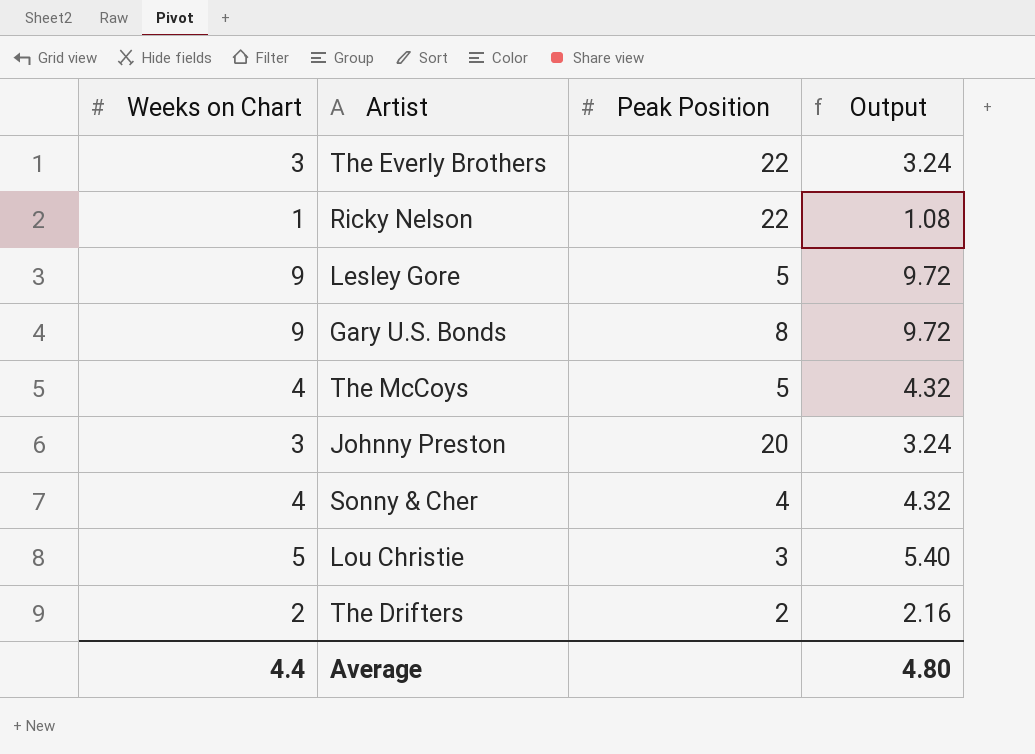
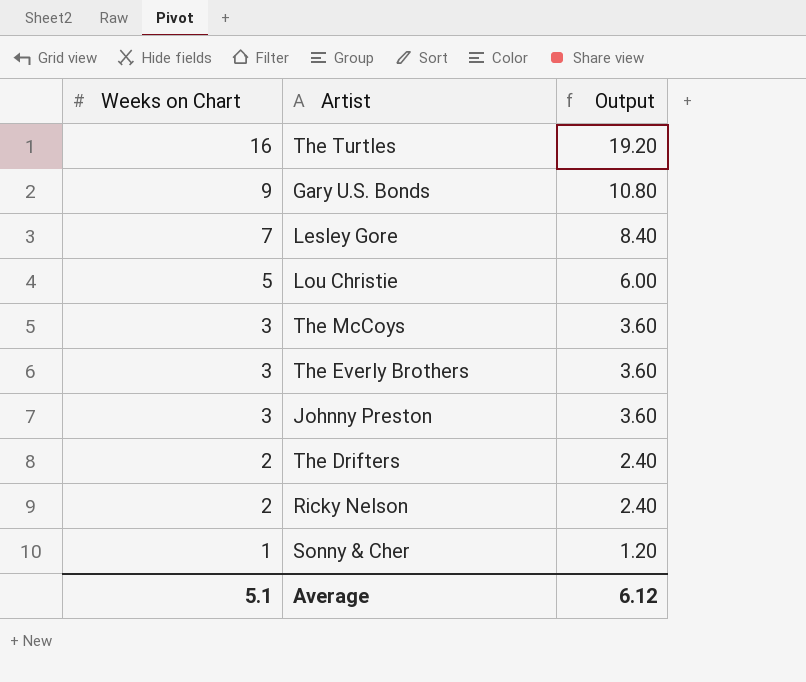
row order: none -> Weeks on Chart descending
column Peak Position | position: 3 -> none
column Output | formula: [Weeks on Chart] * 1.08 -> [Weeks on Chart] * 1.2
row The Turtles: none -> 16 | 19.20
Lesley Gore | Weeks on Chart: 9 -> 7
The McCoys | Weeks on Chart: 4 -> 3
Ricky Nelson | Weeks on Chart: 1 -> 2
Sonny & Cher | Weeks on Chart: 4 -> 1
Average | Weeks on Chart: 4.4 -> 5.1
Average | Output: 4.80 -> 6.12

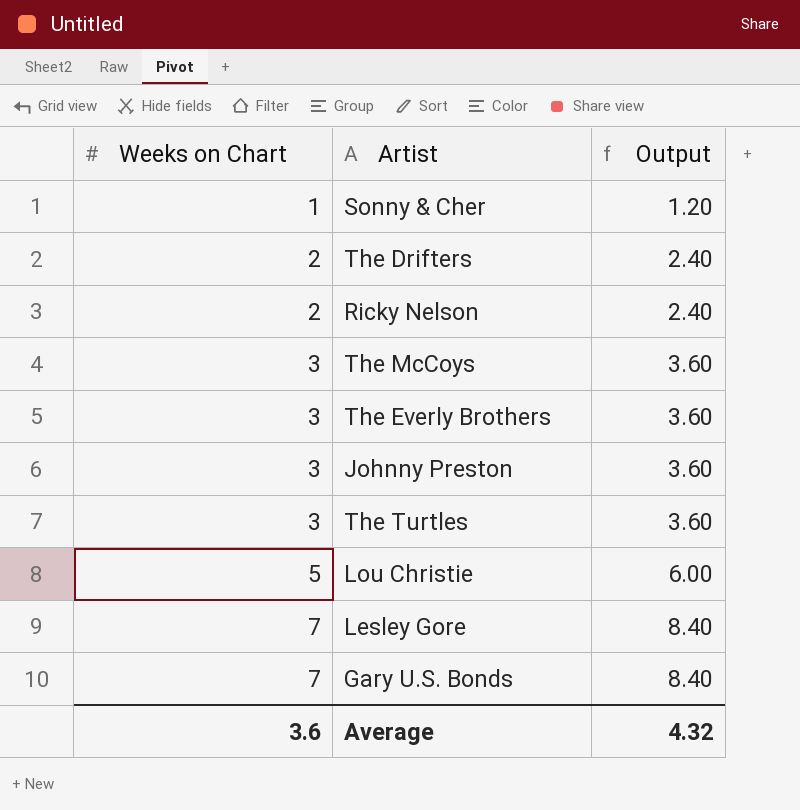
row order: Weeks on Chart descending -> Weeks on Chart ascending
The Turtles | Weeks on Chart: 16 -> 3
The Turtles | Output: 19.20 -> 3.60
Gary U.S. Bonds | Weeks on Chart: 9 -> 7
Gary U.S. Bonds | Output: 10.80 -> 8.40
Average | Weeks on Chart: 5.1 -> 3.6
Average | Output: 6.12 -> 4.32

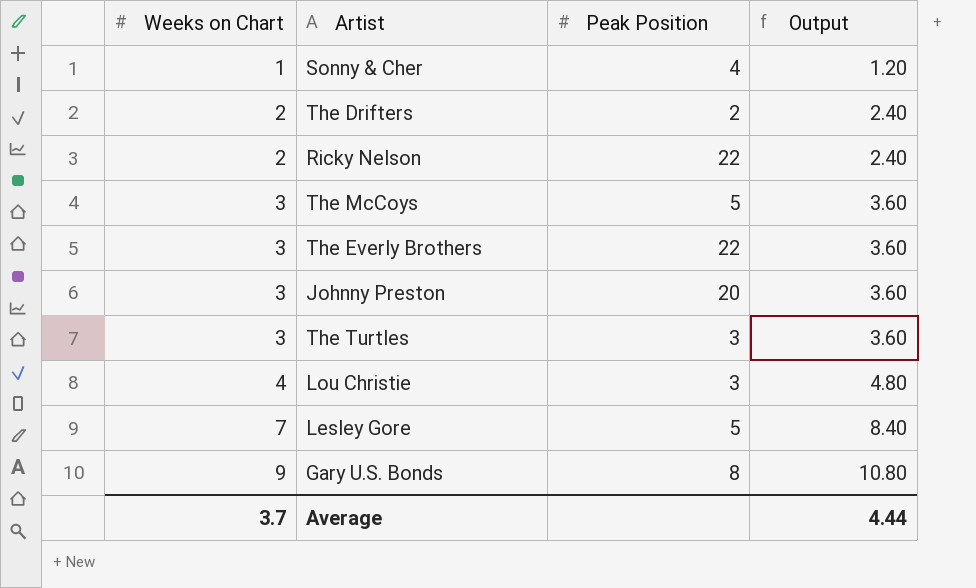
column Peak Position | position: none -> 3
Lou Christie | Weeks on Chart: 5 -> 4
Lou Christie | Output: 6.00 -> 4.80
Gary U.S. Bonds | Weeks on Chart: 7 -> 9
Gary U.S. Bonds | Output: 8.40 -> 10.80
Average | Weeks on Chart: 3.6 -> 3.7
Average | Output: 4.32 -> 4.44

